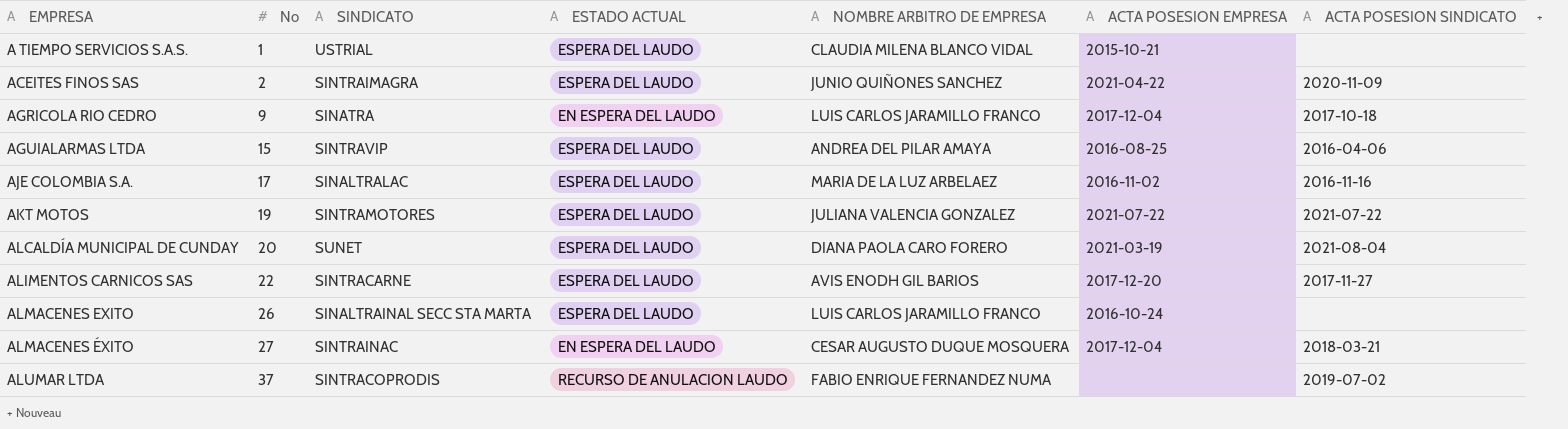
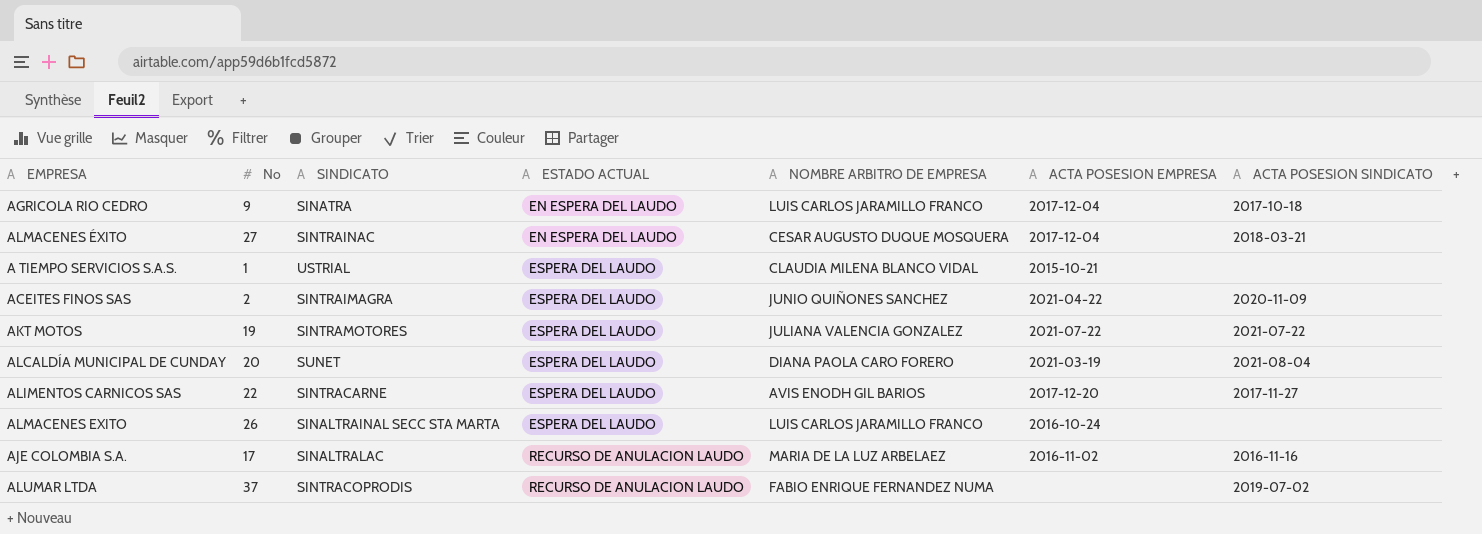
row order: EMPRESA ascending -> ESTADO ACTUAL ascending
row AGUIALARMAS LTDA: 15 | SINTRAVIP | ESPERA DEL LAUDO | ANDREA DEL PILAR AMAYA | 2016-08-25 | 2016-04-06 -> none
AJE COLOMBIA S.A. | ESTADO ACTUAL: ESPERA DEL LAUDO -> RECURSO DE ANULACION LAUDO

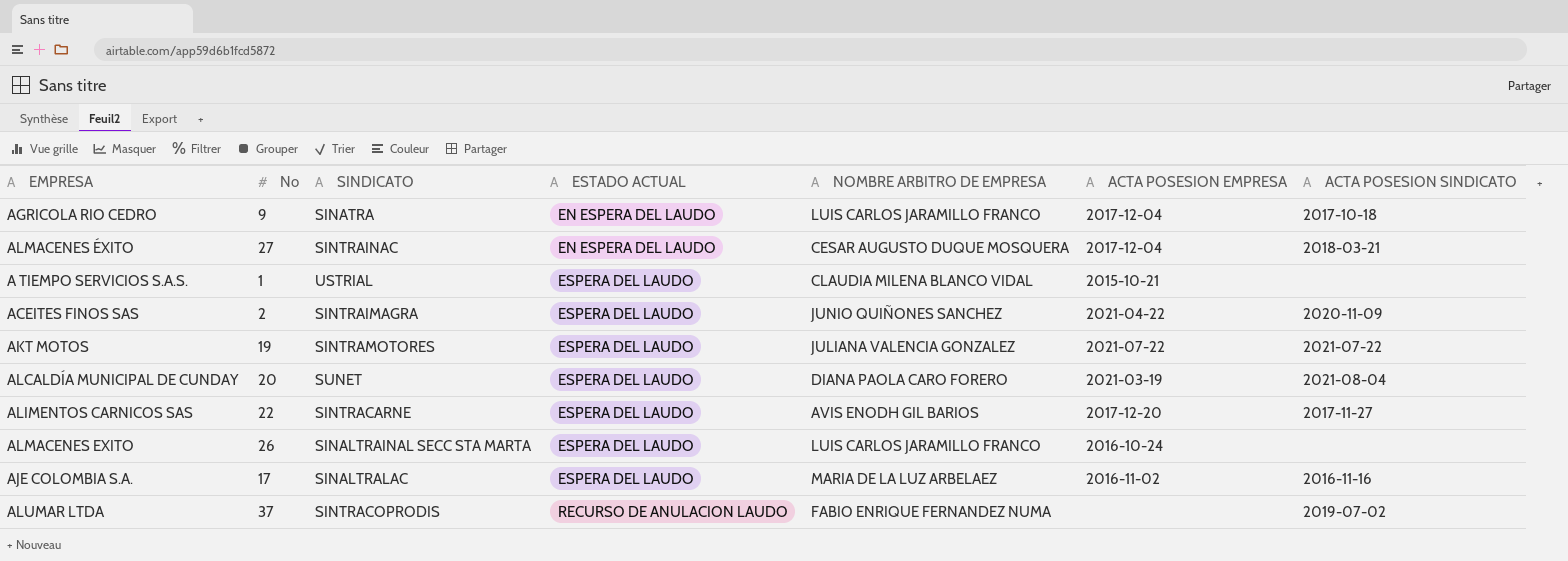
AJE COLOMBIA S.A. | ESTADO ACTUAL: RECURSO DE ANULACION LAUDO -> ESPERA DEL LAUDO

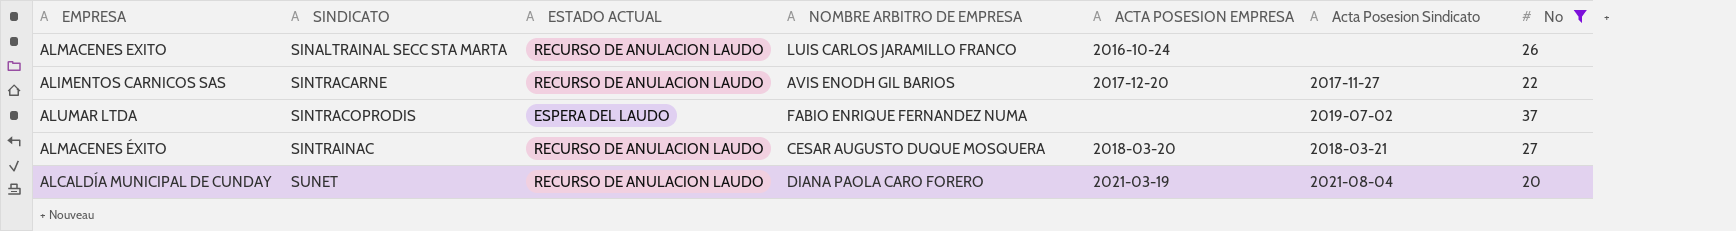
filter: none -> No >= 20
row order: ESTADO ACTUAL ascending -> SINDICATO ascending
column name: ACTA POSESION SINDICATO -> Acta Posesion Sindicato
column No | position: 2 -> 7
ALMACENES EXITO | ESTADO ACTUAL: ESPERA DEL LAUDO -> RECURSO DE ANULACION LAUDO
ALIMENTOS CARNICOS SAS | ESTADO ACTUAL: ESPERA DEL LAUDO -> RECURSO DE ANULACION LAUDO
ALUMAR LTDA | ESTADO ACTUAL: RECURSO DE ANULACION LAUDO -> ESPERA DEL LAUDO
ALMACENES ÉXITO | ESTADO ACTUAL: EN ESPERA DEL LAUDO -> RECURSO DE ANULACION LAUDO
ALMACENES ÉXITO | ACTA POSESION EMPRESA: 2017-12-04 -> 2018-03-20
ALCALDÍA MUNICIPAL DE CUNDAY | ESTADO ACTUAL: ESPERA DEL LAUDO -> RECURSO DE ANULACION LAUDO

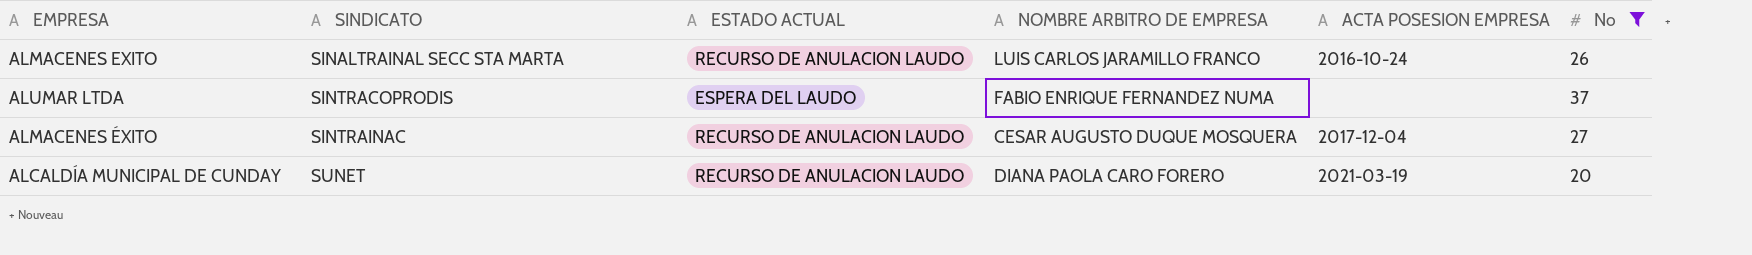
column Acta Posesion Sindicato | position: 6 -> none
row ALIMENTOS CARNICOS SAS: SINTRACARNE | RECURSO DE ANULACION LAUDO | AVIS ENODH GIL BARIOS | 2017-12-20 | 2017-11-27 | 22 -> none
ALMACENES ÉXITO | ACTA POSESION EMPRESA: 2018-03-20 -> 2017-12-04

